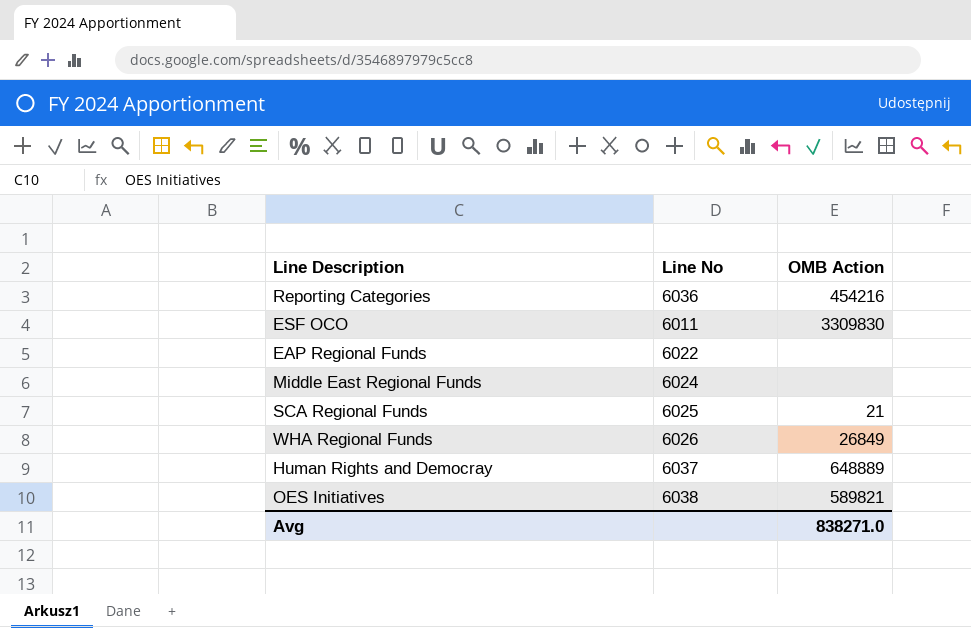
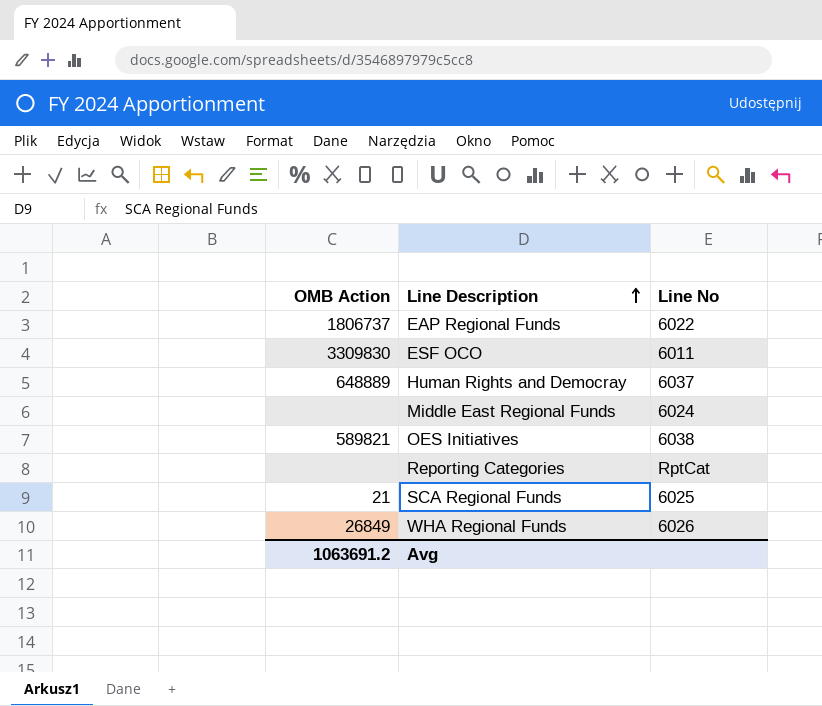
row order: none -> Line Description ascending
column OMB Action | position: 3 -> 1
EAP Regional Funds | OMB Action: none -> 1806737
Reporting Categories | OMB Action: 454216 -> none
Reporting Categories | Line No: 6036 -> RptCat
Avg | OMB Action: 838271.0 -> 1063691.2

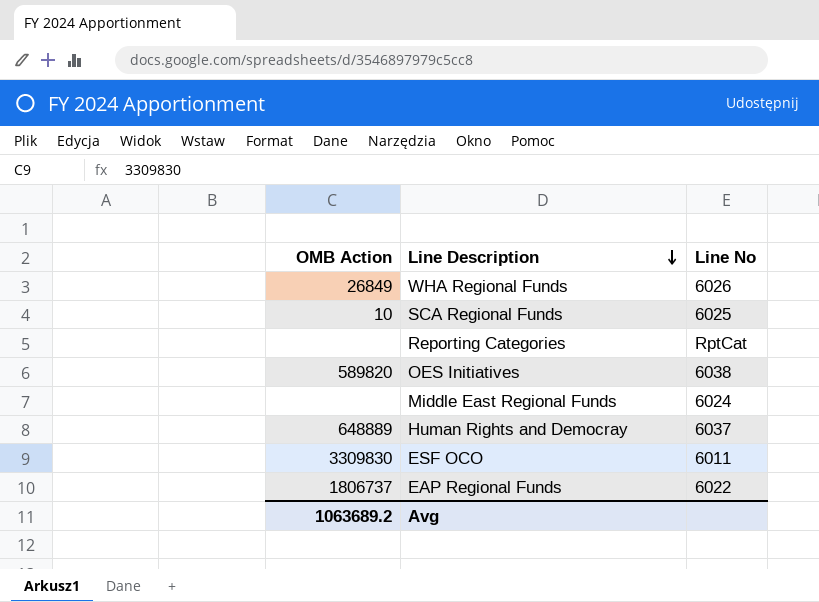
row order: Line Description ascending -> Line Description descending
SCA Regional Funds | OMB Action: 21 -> 10
OES Initiatives | OMB Action: 589821 -> 589820
Avg | OMB Action: 1063691.2 -> 1063689.2

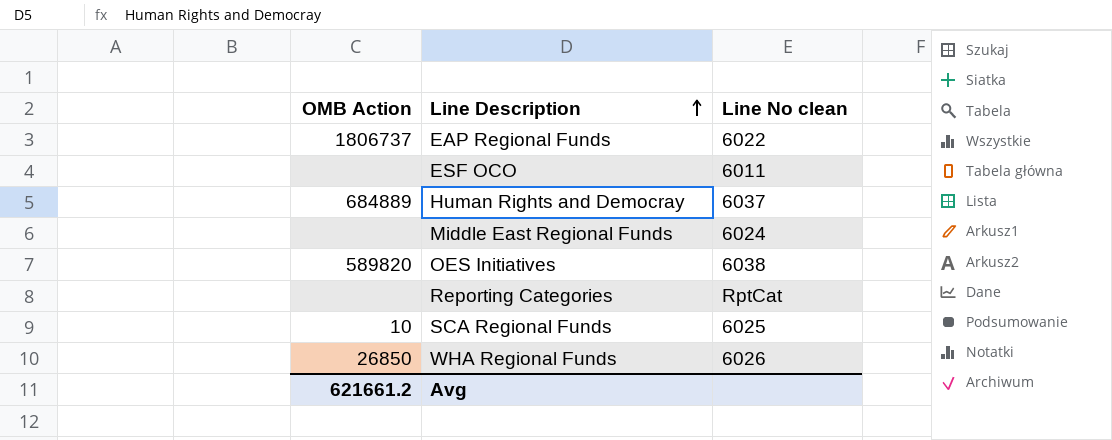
row order: Line Description descending -> Line Description ascending
column name: Line No -> Line No clean
ESF OCO | OMB Action: 3309830 -> none
Human Rights and Democray | OMB Action: 648889 -> 684889
WHA Regional Funds | OMB Action: 26849 -> 26850
Avg | OMB Action: 1063689.2 -> 621661.2

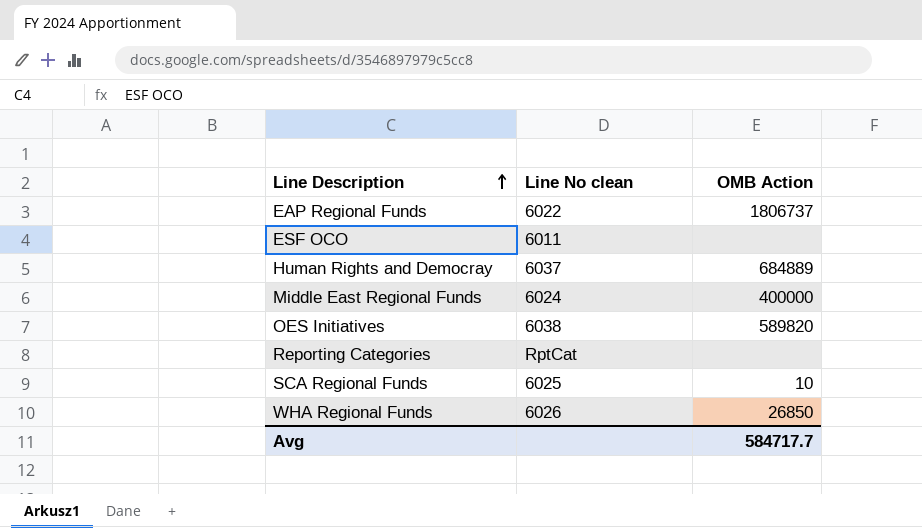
column OMB Action | position: 1 -> 3
Middle East Regional Funds | OMB Action: none -> 400000
Avg | OMB Action: 621661.2 -> 584717.7

